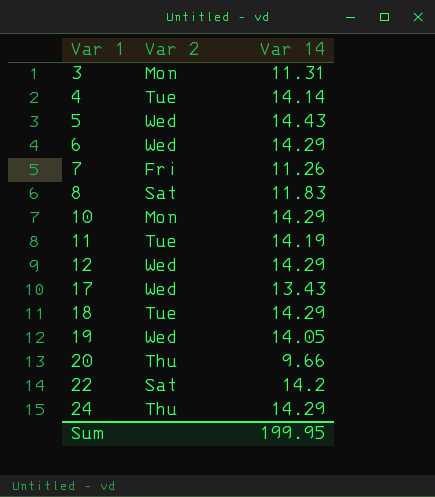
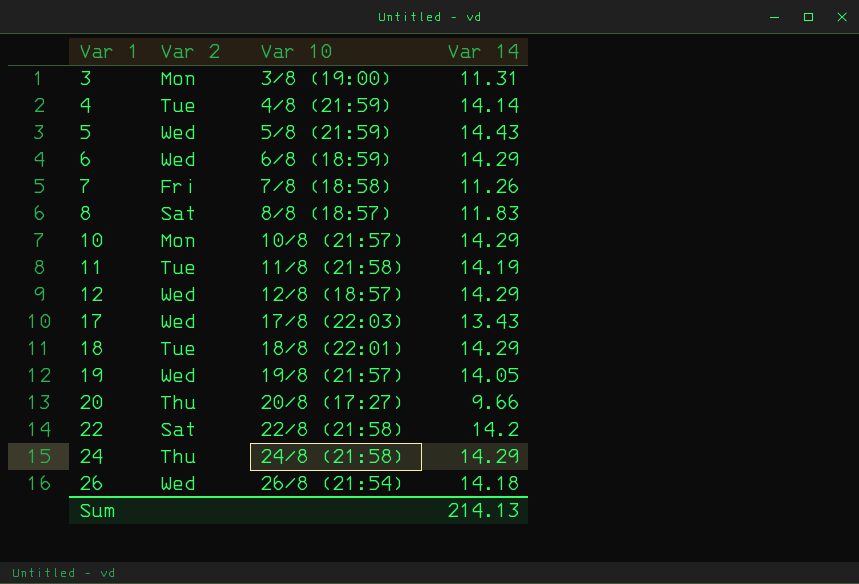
column Var 10 | position: none -> 3
row 26: none -> Wed | 26/8 (21:54) | 14.18
Sum | Var 14: 199.95 -> 214.13

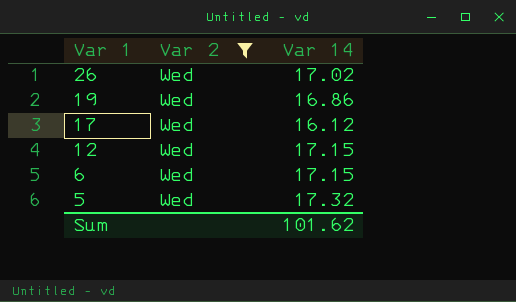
filter: none -> Var 2 = Wed
row order: Var 1 ascending -> Var 1 descending
column Var 10 | position: 3 -> none
26 | Var 14: 14.18 -> 17.02
19 | Var 14: 14.05 -> 16.86
17 | Var 14: 13.43 -> 16.12
12 | Var 14: 14.29 -> 17.15
6 | Var 14: 14.29 -> 17.15
5 | Var 14: 14.43 -> 17.32
Sum | Var 14: 214.13 -> 101.62

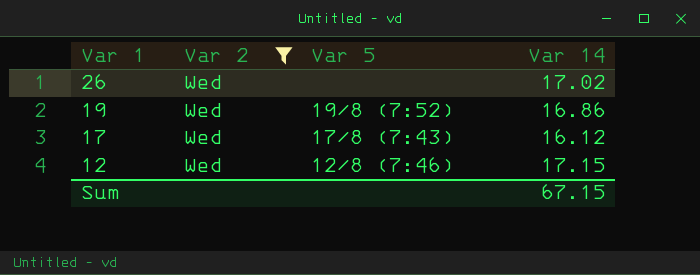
column Var 5 | position: none -> 3
row 6: Wed | 17.15 -> none
row 5: Wed | 17.32 -> none
Sum | Var 14: 101.62 -> 67.15

